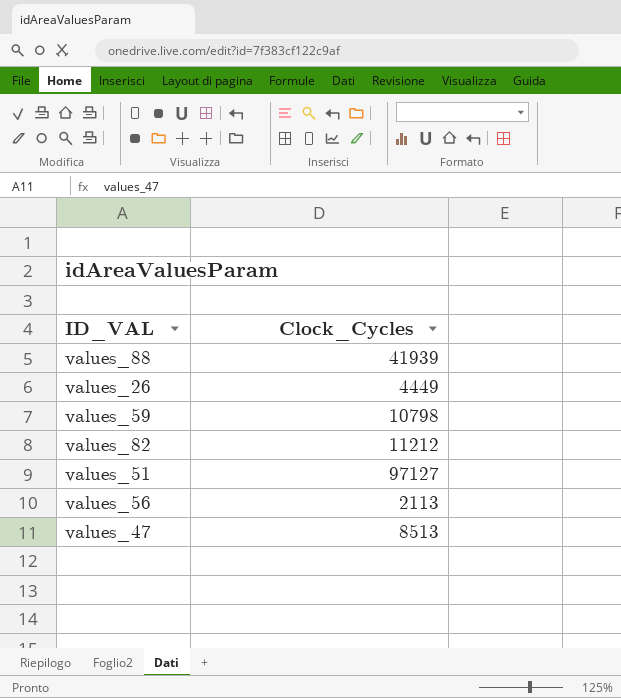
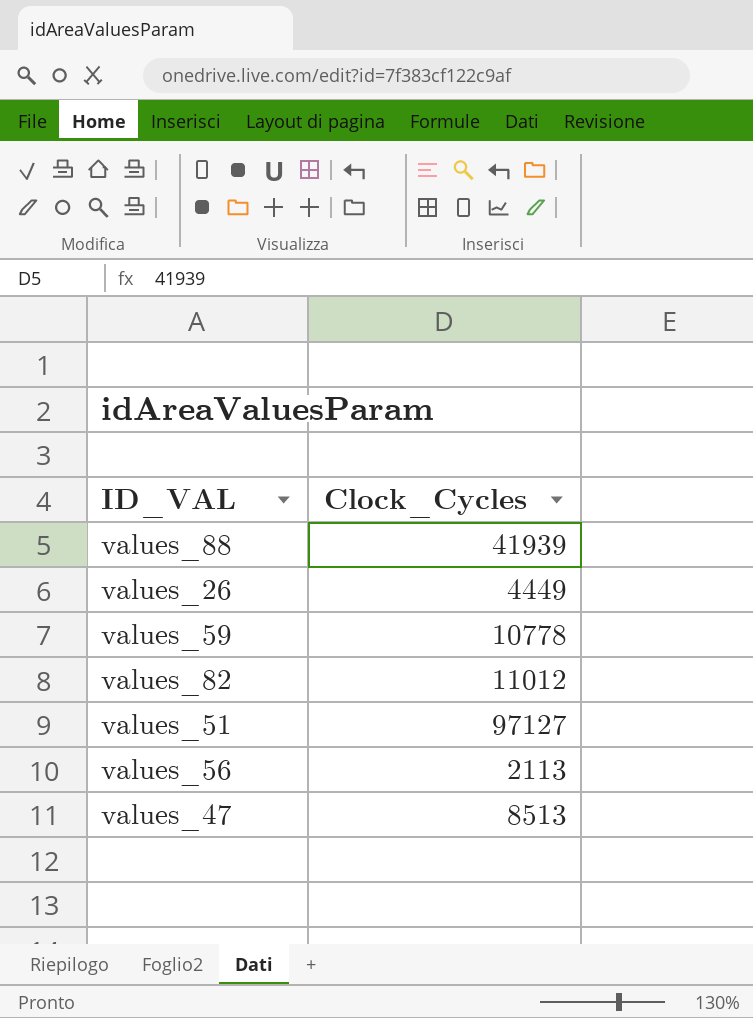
values_59 | Clock_Cycles: 10798 -> 10778
values_82 | Clock_Cycles: 11212 -> 11012

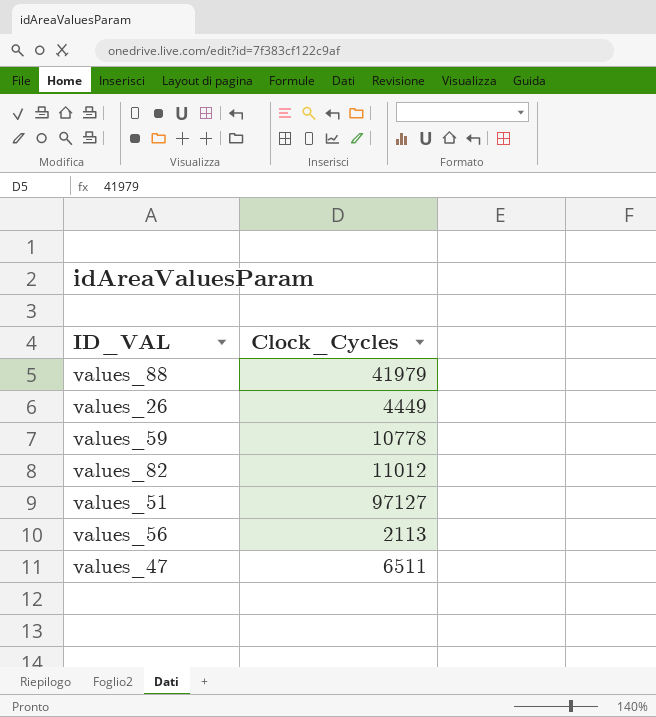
values_88 | Clock_Cycles: 41939 -> 41979
values_47 | Clock_Cycles: 8513 -> 6511

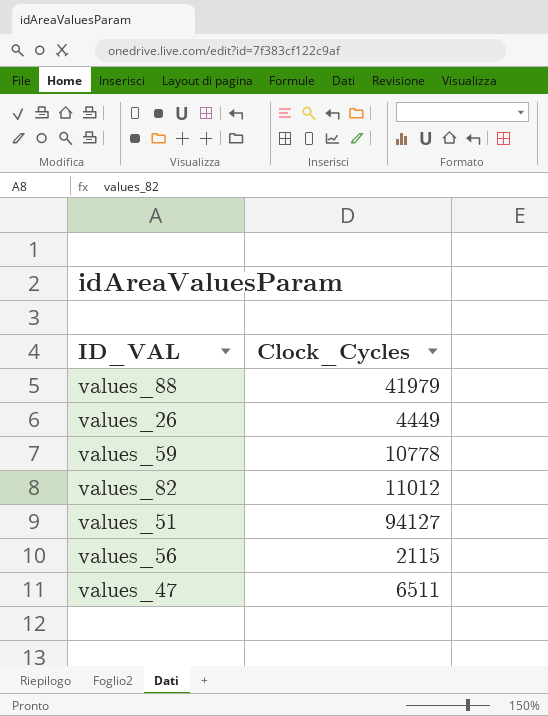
values_51 | Clock_Cycles: 97127 -> 94127
values_56 | Clock_Cycles: 2113 -> 2115

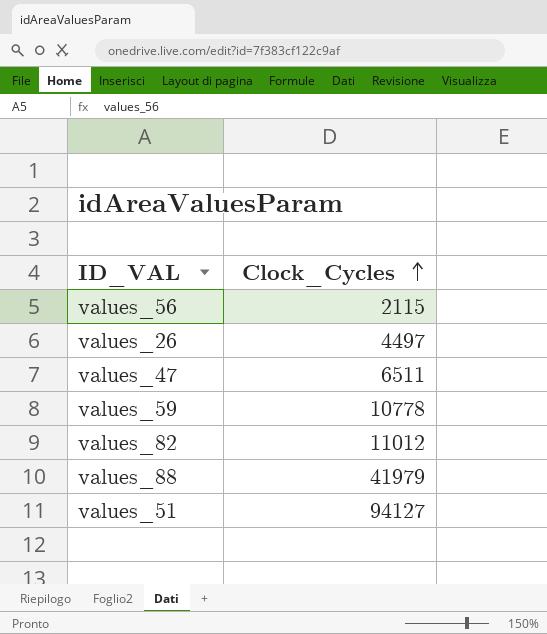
row order: none -> Clock_Cycles ascending
values_26 | Clock_Cycles: 4449 -> 4497

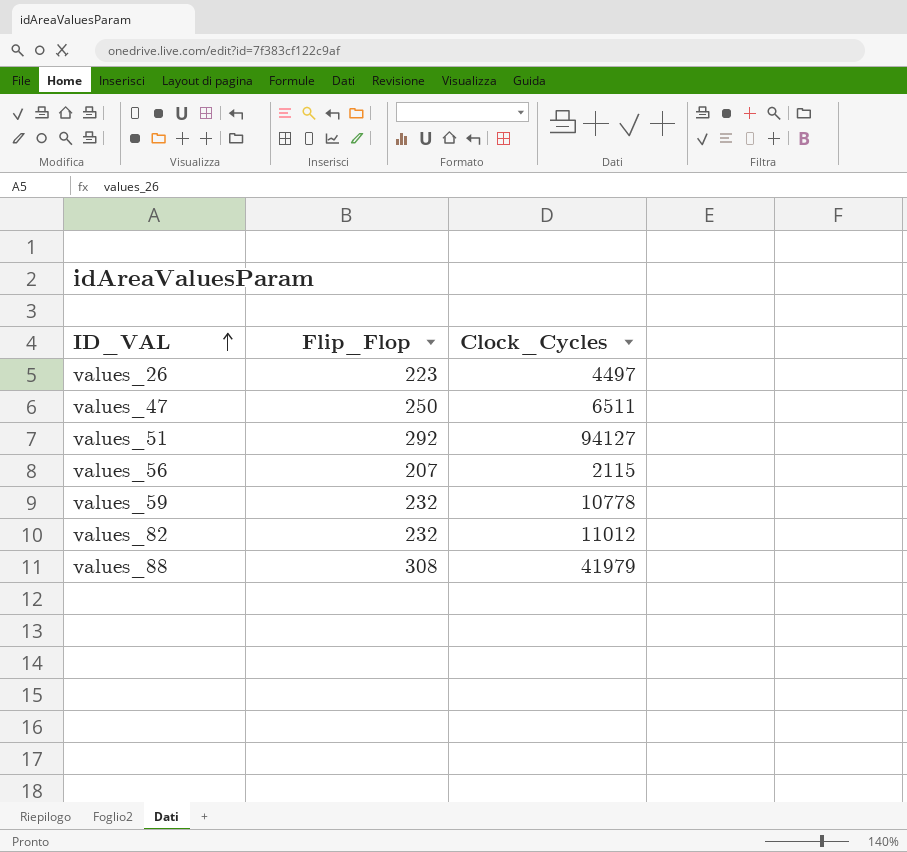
row order: Clock_Cycles ascending -> ID_VAL ascending
column Flip_Flop | position: none -> 2

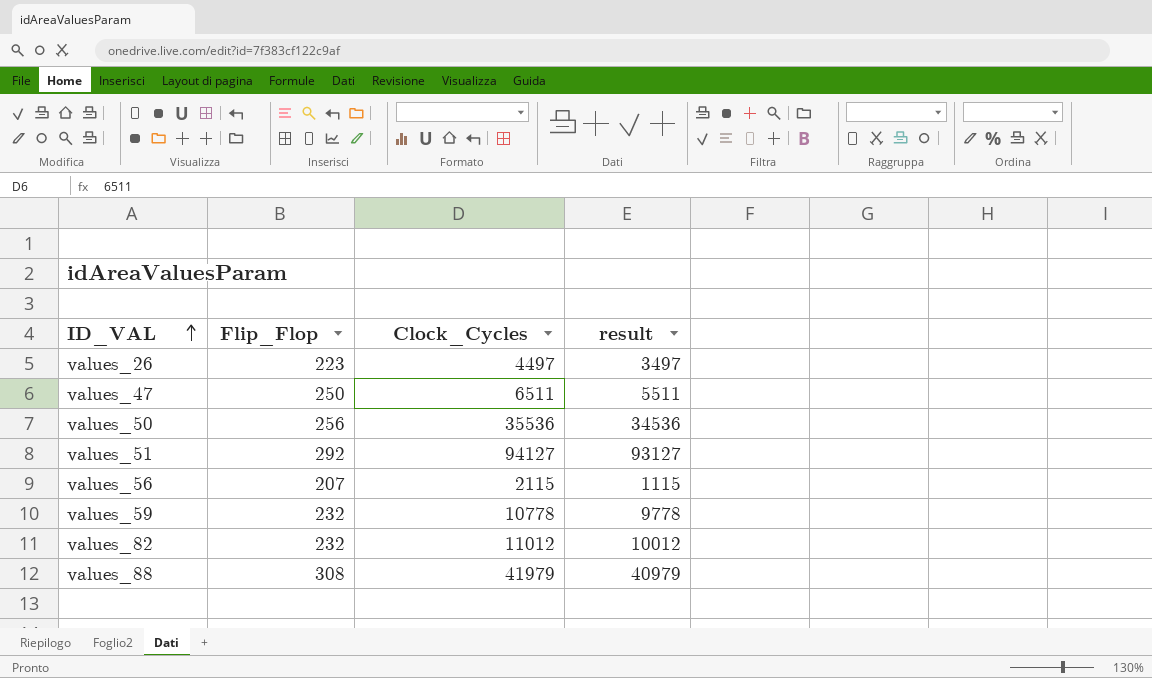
column result | formula: none -> [Clock_Cycles] - 1000
row values_50: none -> 256 | 35536 | 34536

